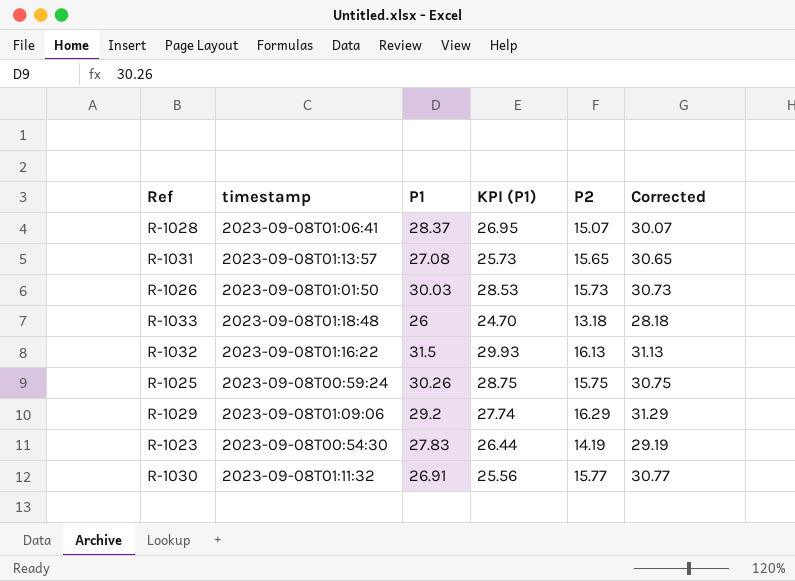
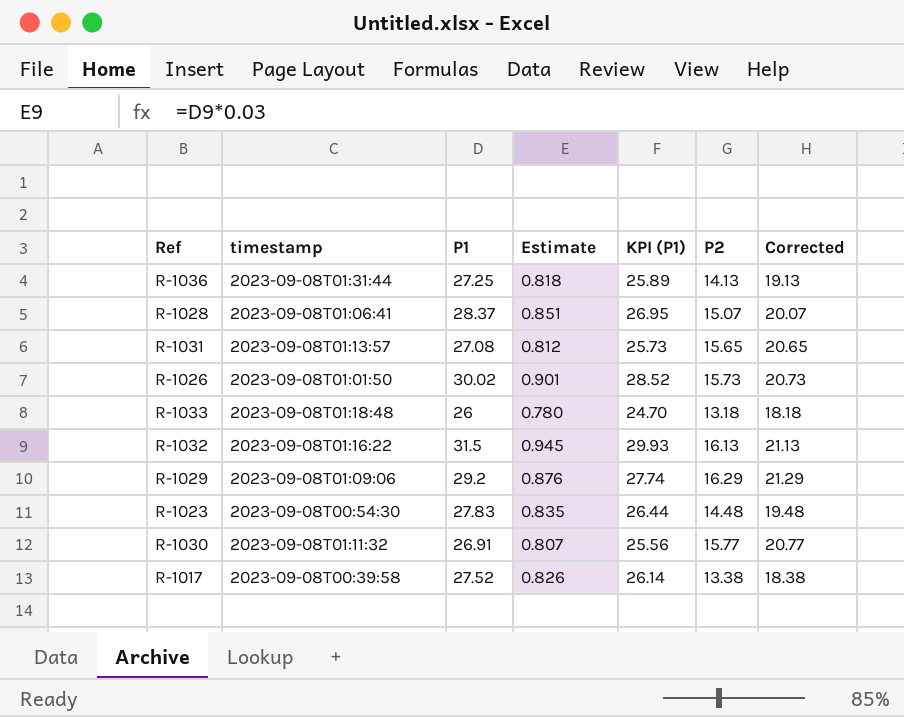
column Estimate | formula: none -> [P1] * 0.03
column Corrected | formula: [P2] + 15 -> [P2] + 5
row R-1025: 2023-09-08T00:59:24 | 30.26 | 28.75 | 15.75 | 30.75 -> none
row R-1036: none -> 2023-09-08T01:31:44 | 27.25 | 0.818 | 25.89 | 14.13 | 19.13
R-1026 | P1: 30.03 -> 30.02
R-1026 | KPI (P1): 28.53 -> 28.52
R-1023 | P2: 14.19 -> 14.48
row R-1017: none -> 2023-09-08T00:39:58 | 27.52 | 0.826 | 26.14 | 13.38 | 18.38

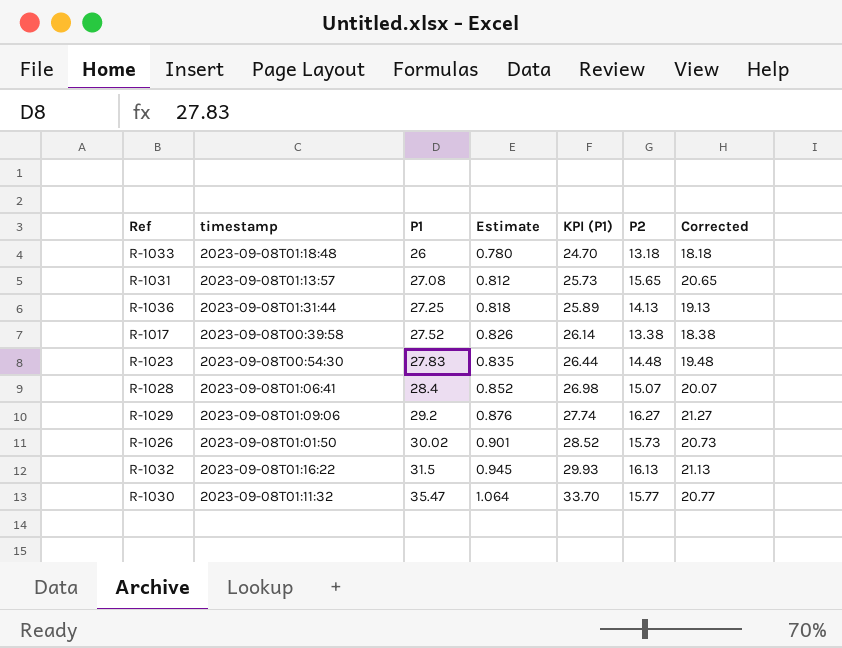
row order: none -> P1 ascending
R-1028 | P1: 28.37 -> 28.4
R-1028 | Estimate: 0.851 -> 0.852
R-1028 | KPI (P1): 26.95 -> 26.98
R-1029 | P2: 16.29 -> 16.27
R-1029 | Corrected: 21.29 -> 21.27
R-1030 | P1: 26.91 -> 35.47
R-1030 | Estimate: 0.807 -> 1.064
R-1030 | KPI (P1): 25.56 -> 33.70

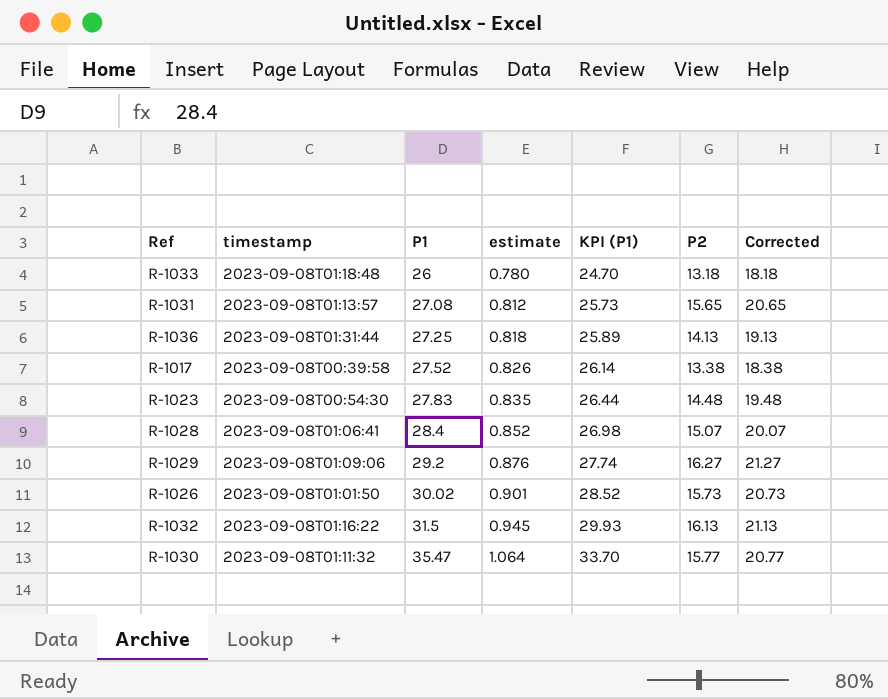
column name: Estimate -> estimate

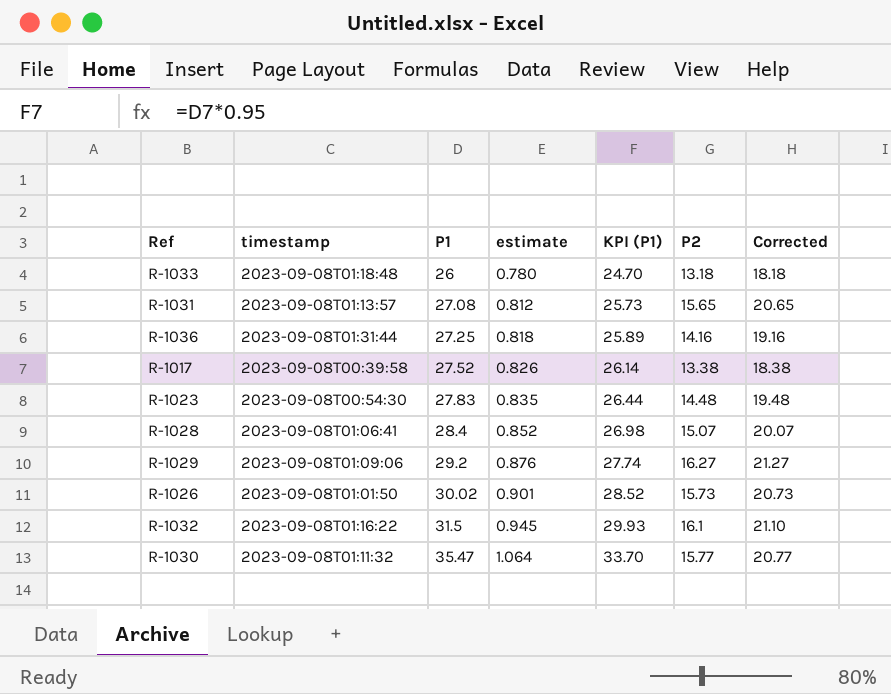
R-1036 | P2: 14.13 -> 14.16
R-1036 | Corrected: 19.13 -> 19.16
R-1032 | P2: 16.13 -> 16.1
R-1032 | Corrected: 21.13 -> 21.10

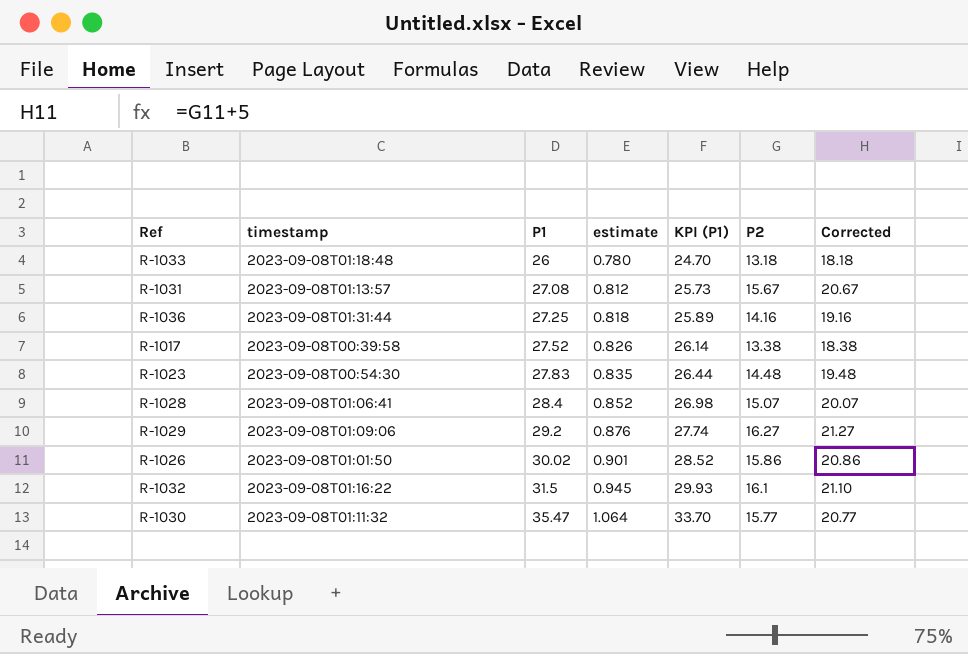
R-1031 | P2: 15.65 -> 15.67
R-1031 | Corrected: 20.65 -> 20.67
R-1026 | P2: 15.73 -> 15.86
R-1026 | Corrected: 20.73 -> 20.86

